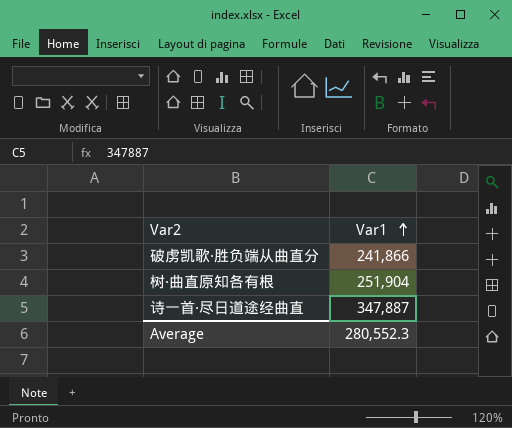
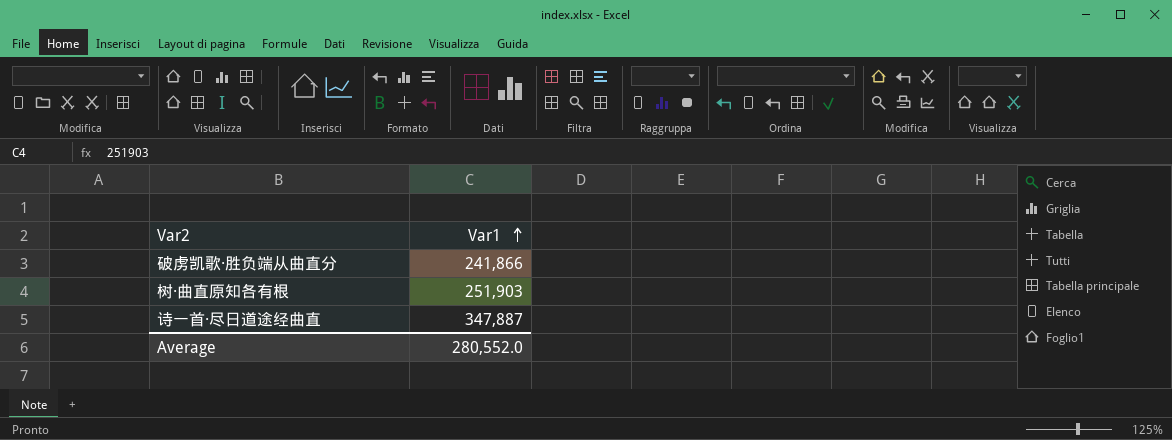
树·曲直原知各有根 | Var1: 251,904 -> 251,903
Average | Var1: 280,552.3 -> 280,552.0

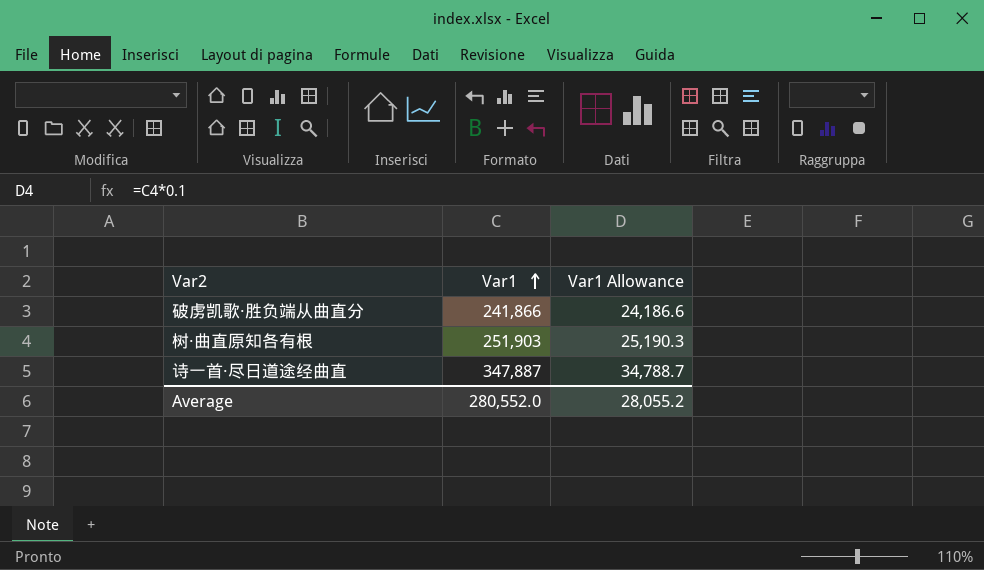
column Var1 Allowance | formula: none -> [Var1] * 0.1

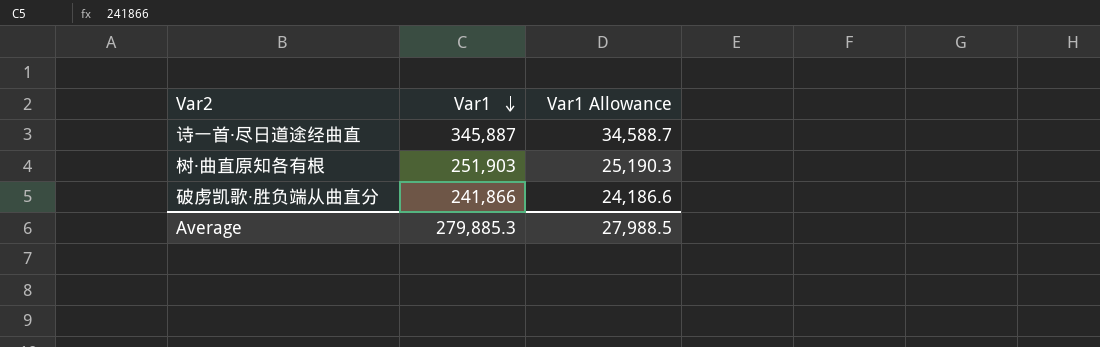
row order: Var1 ascending -> Var1 descending
诗一首·尽日道途经曲直 | Var1: 347,887 -> 345,887
诗一首·尽日道途经曲直 | Var1 Allowance: 34,788.7 -> 34,588.7
Average | Var1: 280,552.0 -> 279,885.3
Average | Var1 Allowance: 28,055.2 -> 27,988.5

